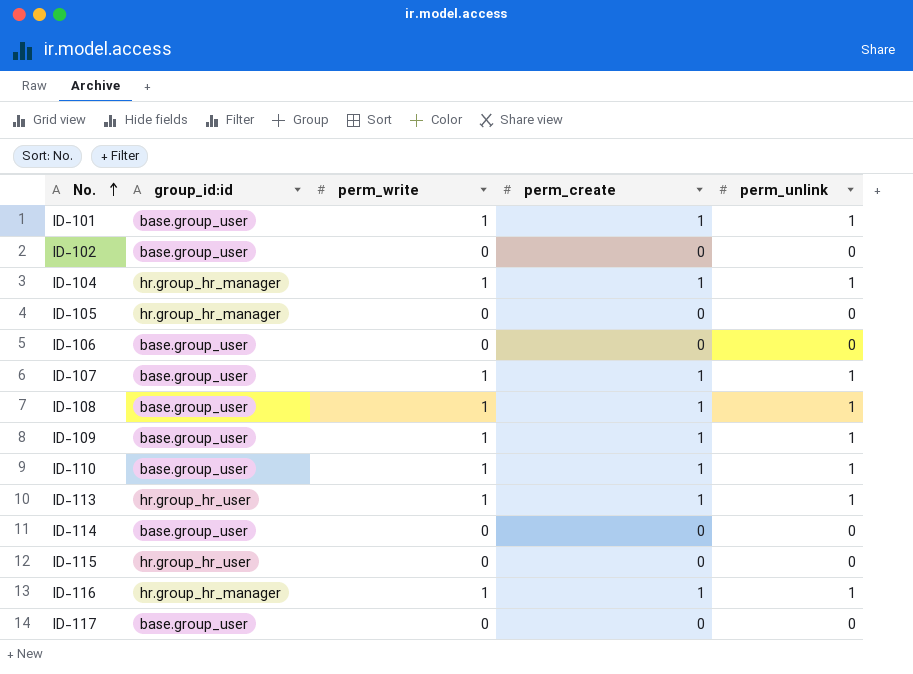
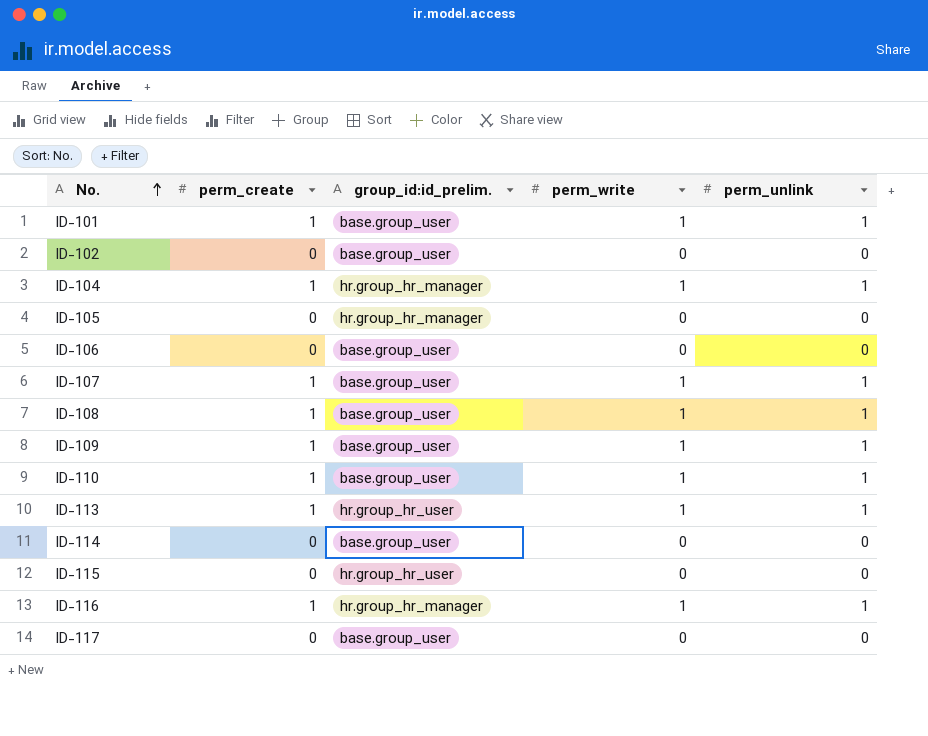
column perm_create | position: 4 -> 2
column name: group_id:id -> group_id:id_prelim.

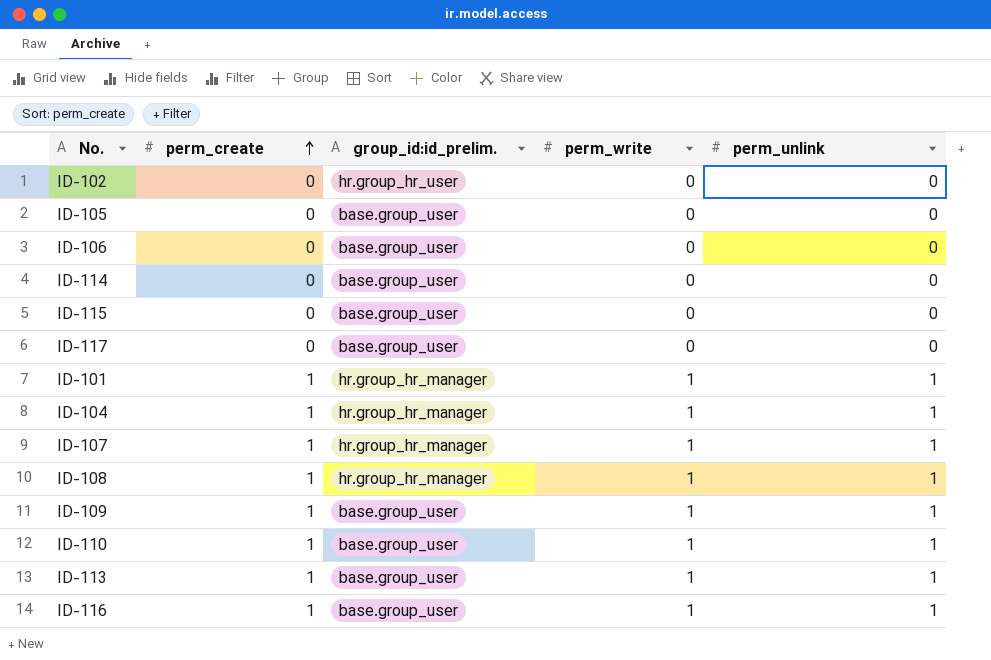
row order: No. ascending -> perm_create ascending
ID-102 | group_id:id_prelim.: base.group_user -> hr.group_hr_user
ID-105 | group_id:id_prelim.: hr.group_hr_manager -> base.group_user
ID-115 | group_id:id_prelim.: hr.group_hr_user -> base.group_user
ID-101 | group_id:id_prelim.: base.group_user -> hr.group_hr_manager
ID-107 | group_id:id_prelim.: base.group_user -> hr.group_hr_manager
ID-108 | group_id:id_prelim.: base.group_user -> hr.group_hr_manager
ID-113 | group_id:id_prelim.: hr.group_hr_user -> base.group_user
ID-116 | group_id:id_prelim.: hr.group_hr_manager -> base.group_user

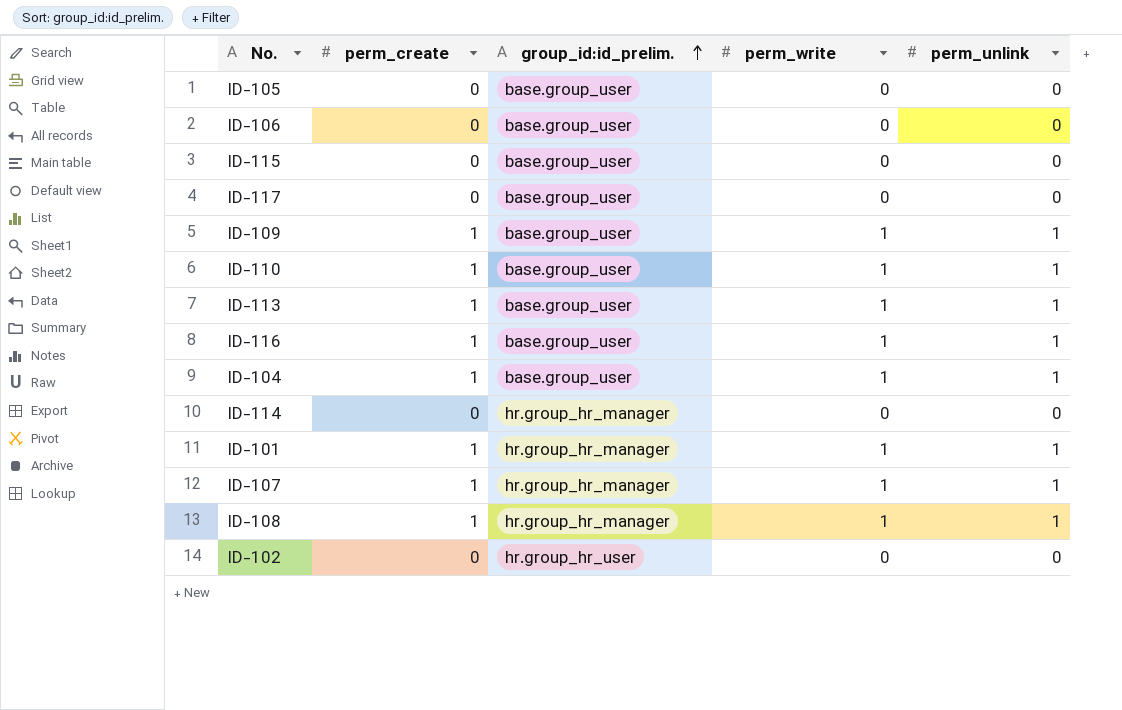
row order: perm_create ascending -> group_id:id_prelim. ascending
ID-104 | group_id:id_prelim.: hr.group_hr_manager -> base.group_user
ID-114 | group_id:id_prelim.: base.group_user -> hr.group_hr_manager

